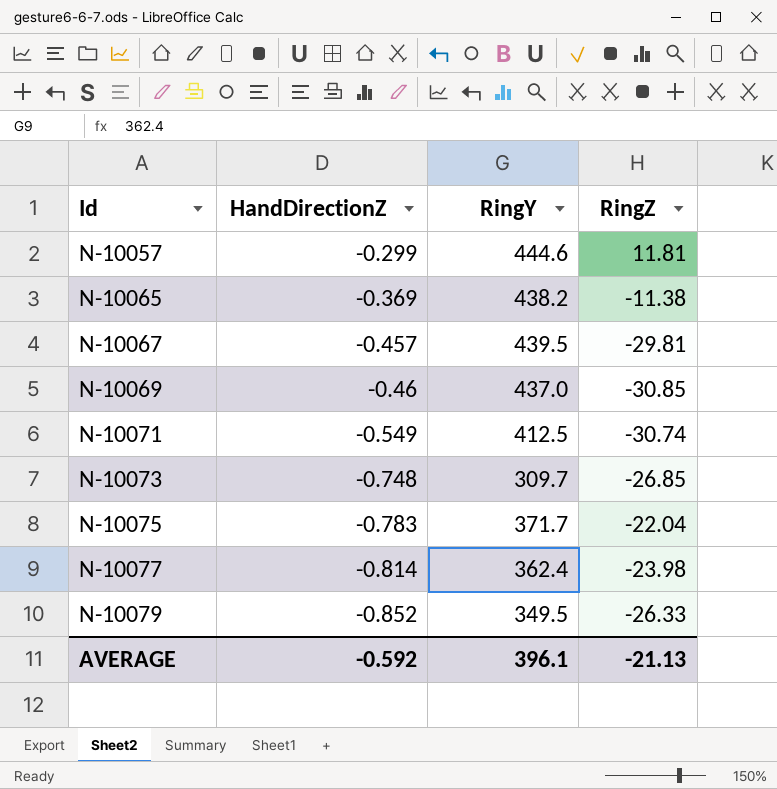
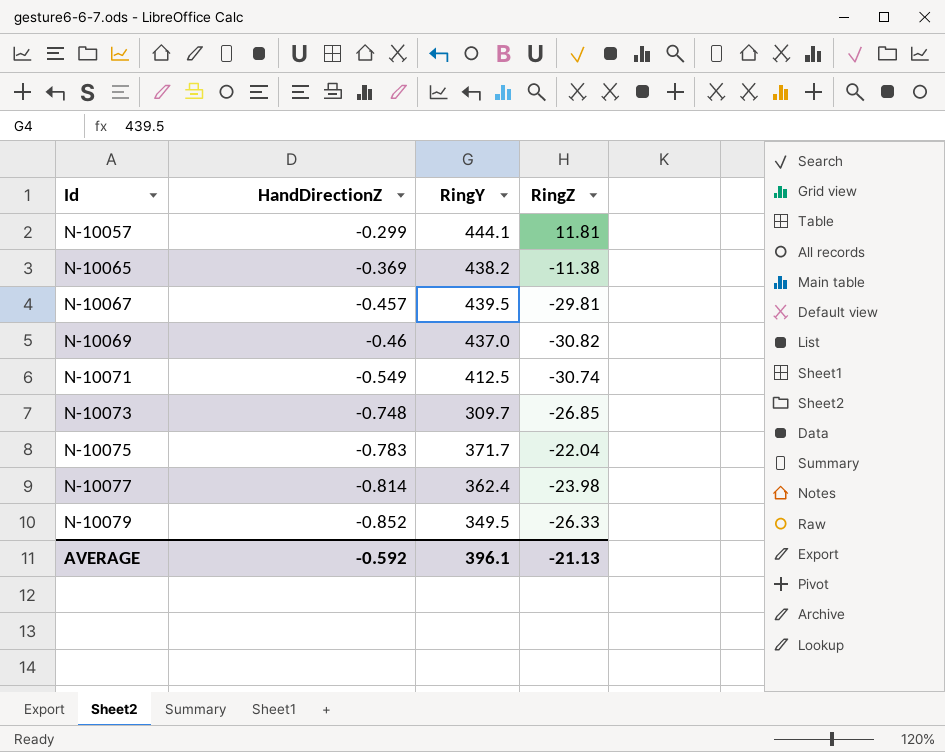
N-10057 | RingY: 444.6 -> 444.1
N-10069 | RingZ: -30.85 -> -30.82

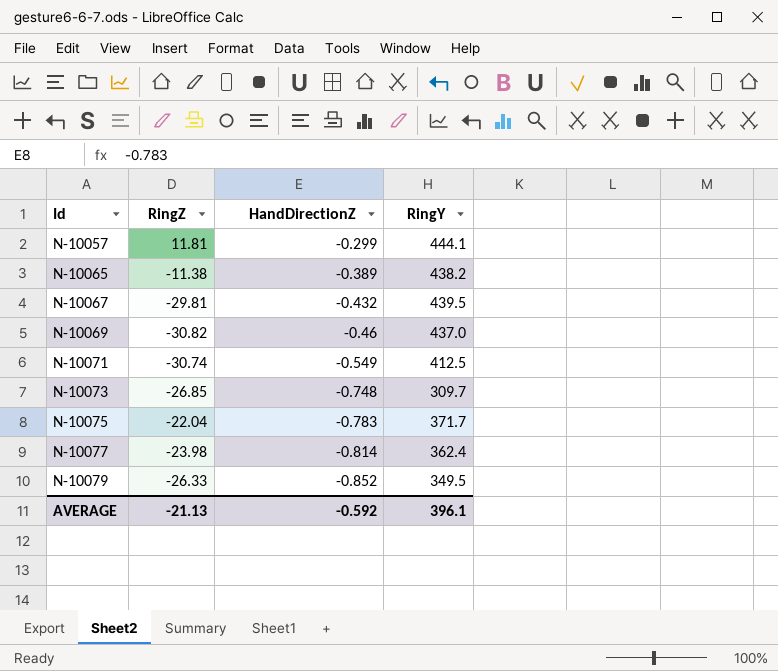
column RingZ | position: 4 -> 2
N-10065 | HandDirectionZ: -0.369 -> -0.389
N-10067 | HandDirectionZ: -0.457 -> -0.432

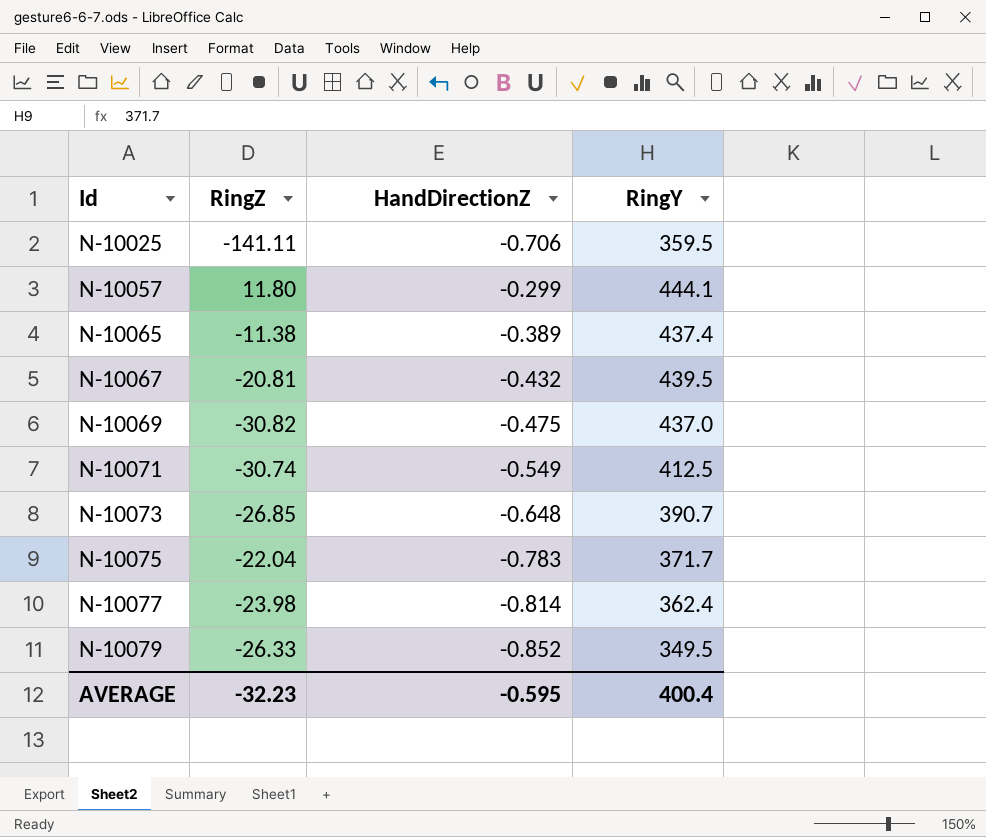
row N-10025: none -> -141.11 | -0.706 | 359.5
N-10057 | RingZ: 11.81 -> 11.80
N-10065 | RingY: 438.2 -> 437.4
N-10067 | RingZ: -29.81 -> -20.81
N-10069 | HandDirectionZ: -0.46 -> -0.475
N-10073 | HandDirectionZ: -0.748 -> -0.648
N-10073 | RingY: 309.7 -> 390.7
AVERAGE | RingZ: -21.13 -> -32.23
AVERAGE | HandDirectionZ: -0.592 -> -0.595
AVERAGE | RingY: 396.1 -> 400.4

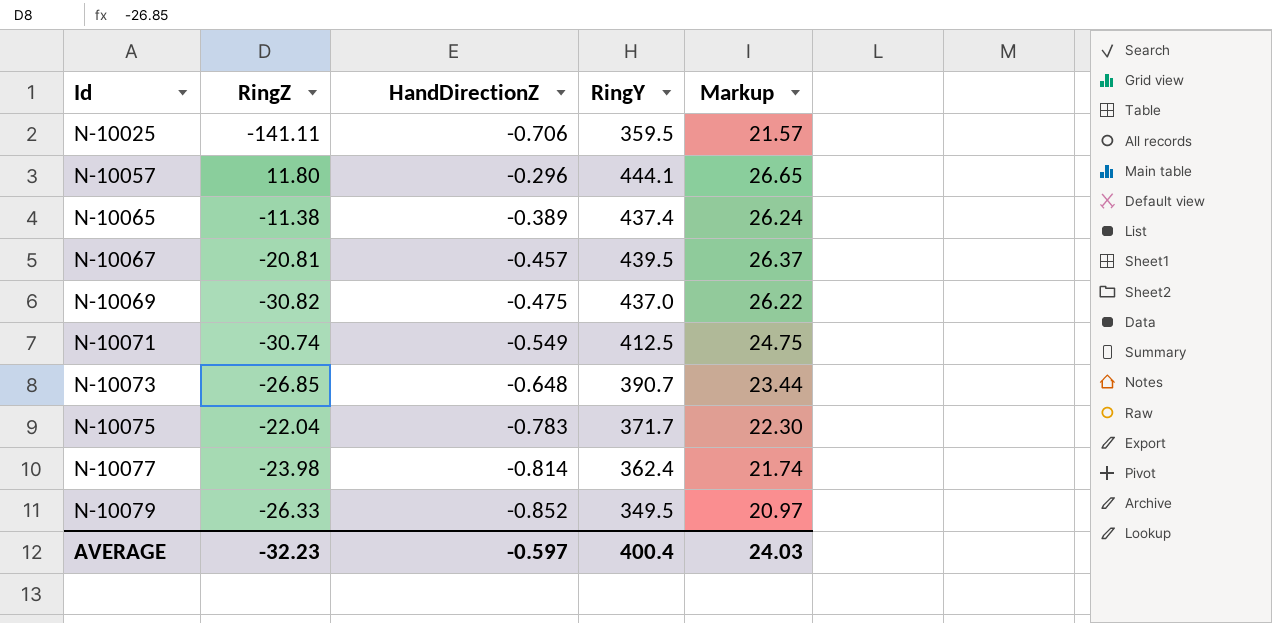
column Markup | formula: none -> [RingY] * 0.06
N-10057 | HandDirectionZ: -0.299 -> -0.296
N-10067 | HandDirectionZ: -0.432 -> -0.457
AVERAGE | HandDirectionZ: -0.595 -> -0.597

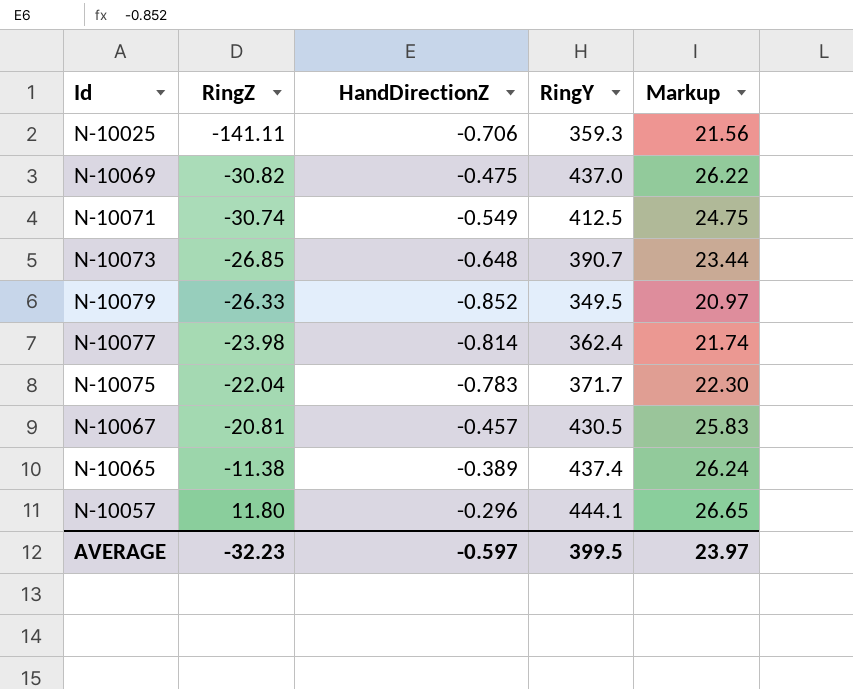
row order: Id ascending -> RingZ ascending
N-10025 | RingY: 359.5 -> 359.3
N-10025 | Markup: 21.57 -> 21.56
N-10067 | RingY: 439.5 -> 430.5
N-10067 | Markup: 26.37 -> 25.83
AVERAGE | RingY: 400.4 -> 399.5
AVERAGE | Markup: 24.03 -> 23.97

